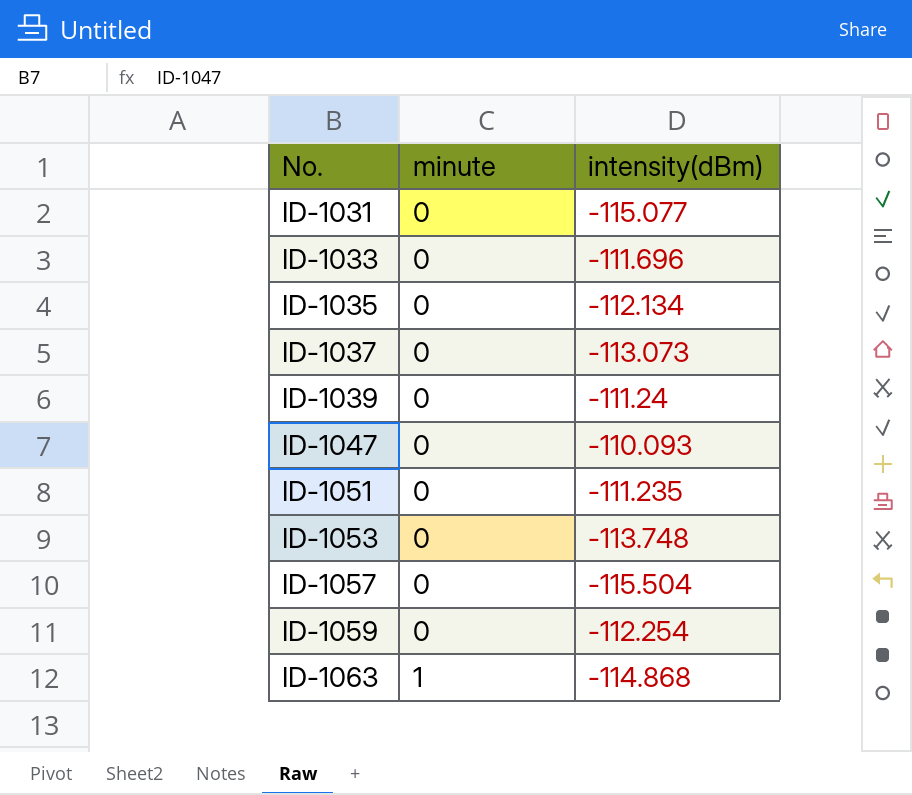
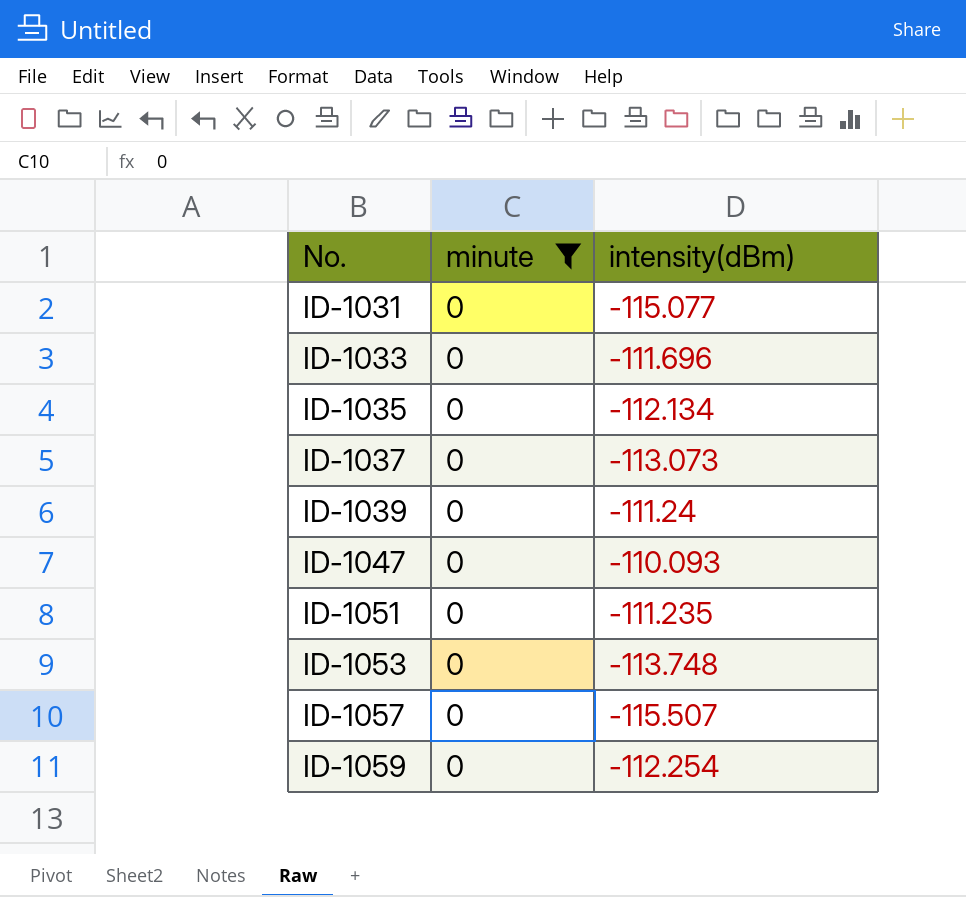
filter: none -> minute = 0
ID-1057 | intensity(dBm): -115.504 -> -115.507

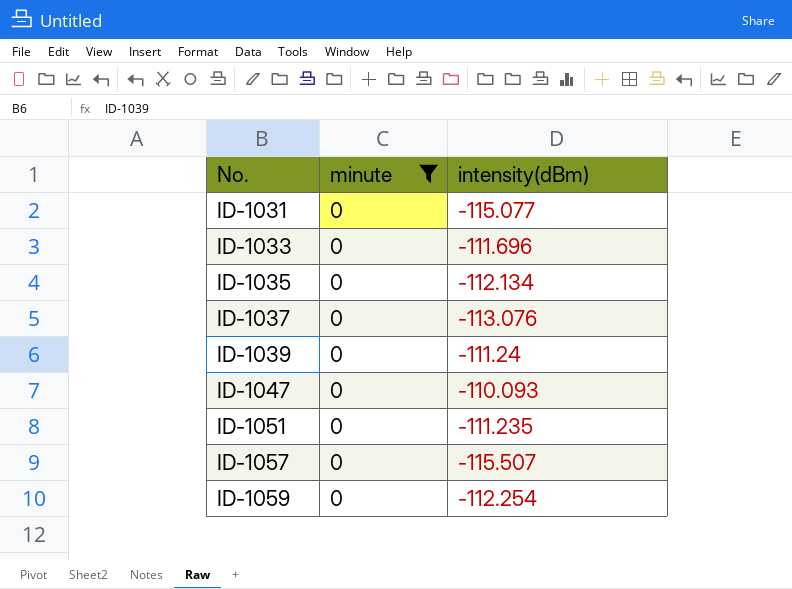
row ID-1053: 0 | -113.748 -> none
ID-1037 | intensity(dBm): -113.073 -> -113.076

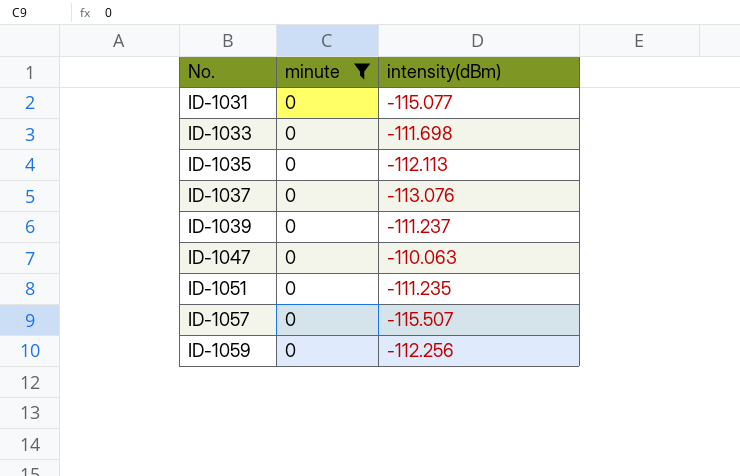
ID-1033 | intensity(dBm): -111.696 -> -111.698
ID-1035 | intensity(dBm): -112.134 -> -112.113
ID-1039 | intensity(dBm): -111.24 -> -111.237
ID-1047 | intensity(dBm): -110.093 -> -110.063
ID-1059 | intensity(dBm): -112.254 -> -112.256

